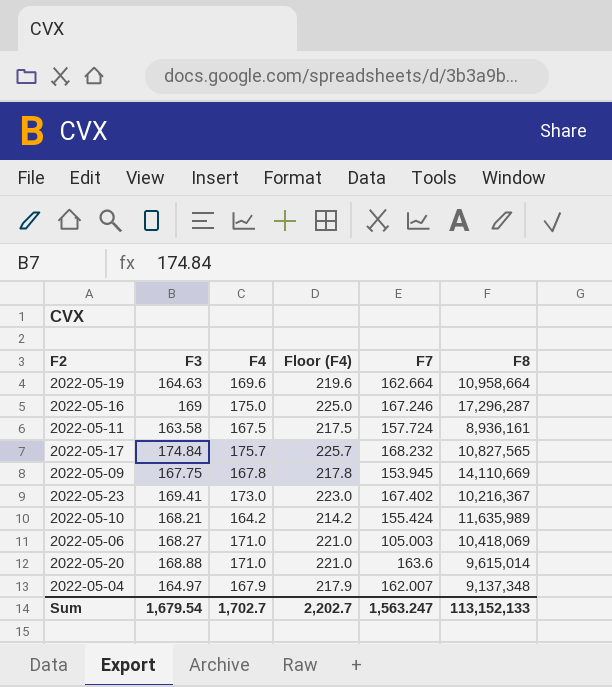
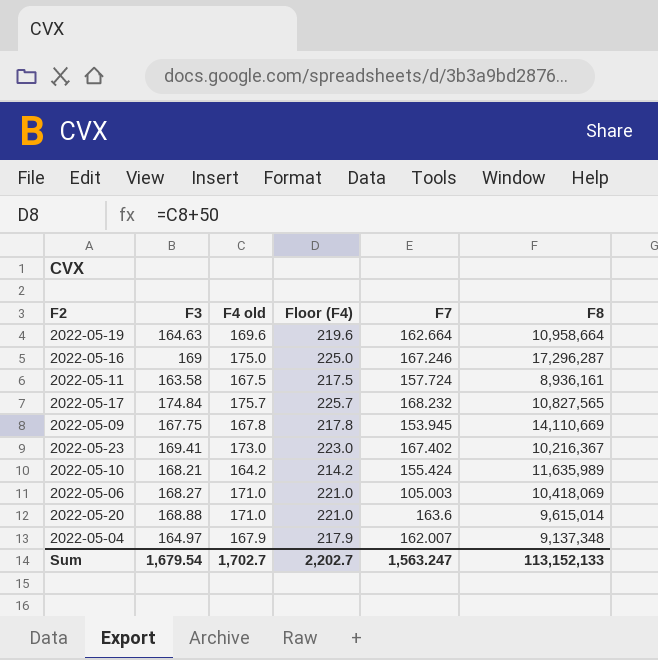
column name: F4 -> F4 old

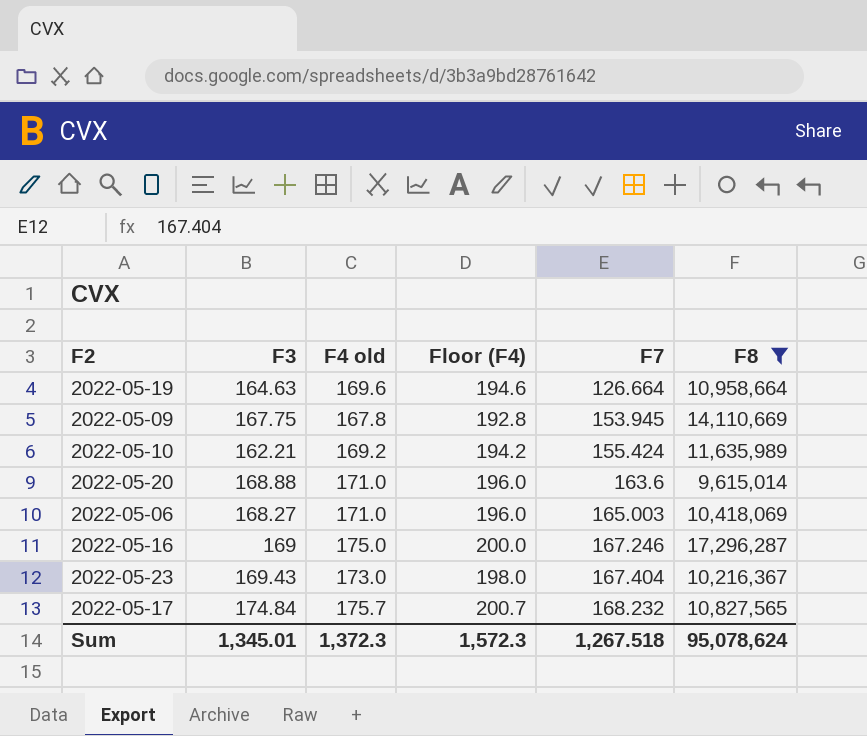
filter: none -> F8 >= 9,615,014
row order: none -> F7 ascending
column Floor (F4) | formula: [F4 old] + 50 -> [F4 old] + 25
2022-05-19 | F7: 162.664 -> 126.664
2022-05-10 | F3: 168.21 -> 162.21
2022-05-10 | F4 old: 164.2 -> 169.2
2022-05-06 | F7: 105.003 -> 165.003
2022-05-23 | F3: 169.41 -> 169.43
2022-05-23 | F7: 167.402 -> 167.404
Sum | F3: 1,679.54 -> 1,345.01
Sum | F4 old: 1,702.7 -> 1,372.3
Sum | Floor (F4): 2,202.7 -> 1,572.3
Sum | F7: 1,563.247 -> 1,267.518
Sum | F8: 113,152,133 -> 95,078,624

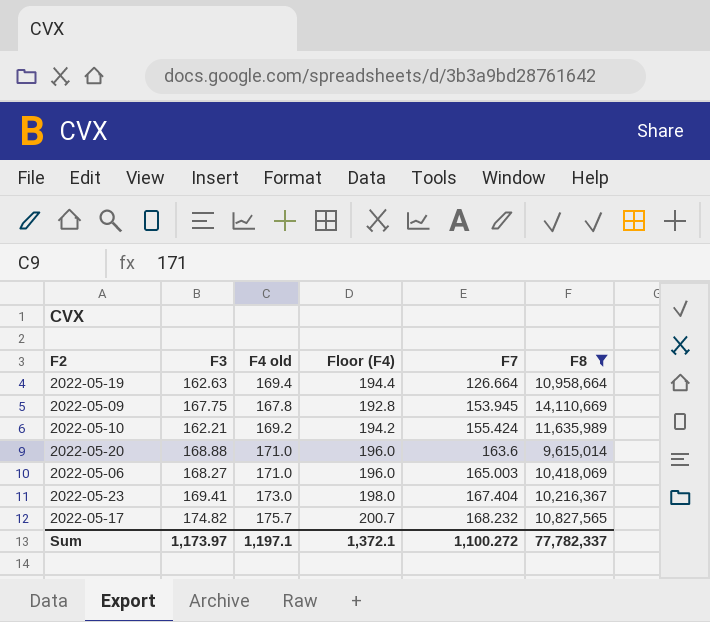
row 2022-05-16: 169 | 175.0 | 200.0 | 167.246 | 17,296,287 -> none
2022-05-19 | F3: 164.63 -> 162.63
2022-05-19 | F4 old: 169.6 -> 169.4
2022-05-19 | Floor (F4): 194.6 -> 194.4
2022-05-23 | F3: 169.43 -> 169.41
2022-05-17 | F3: 174.84 -> 174.82
Sum | F3: 1,345.01 -> 1,173.97
Sum | F4 old: 1,372.3 -> 1,197.1
Sum | Floor (F4): 1,572.3 -> 1,372.1
Sum | F7: 1,267.518 -> 1,100.272
Sum | F8: 95,078,624 -> 77,782,337

